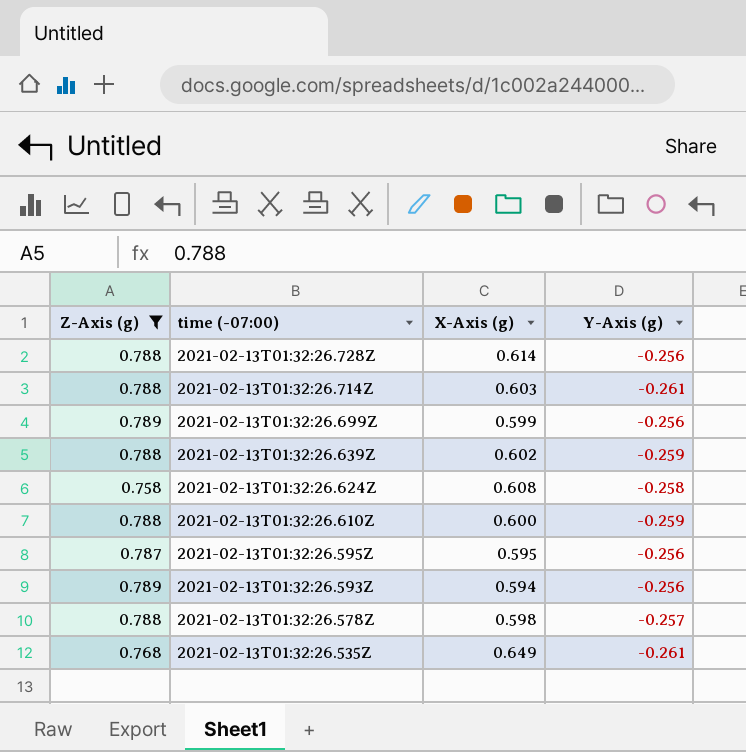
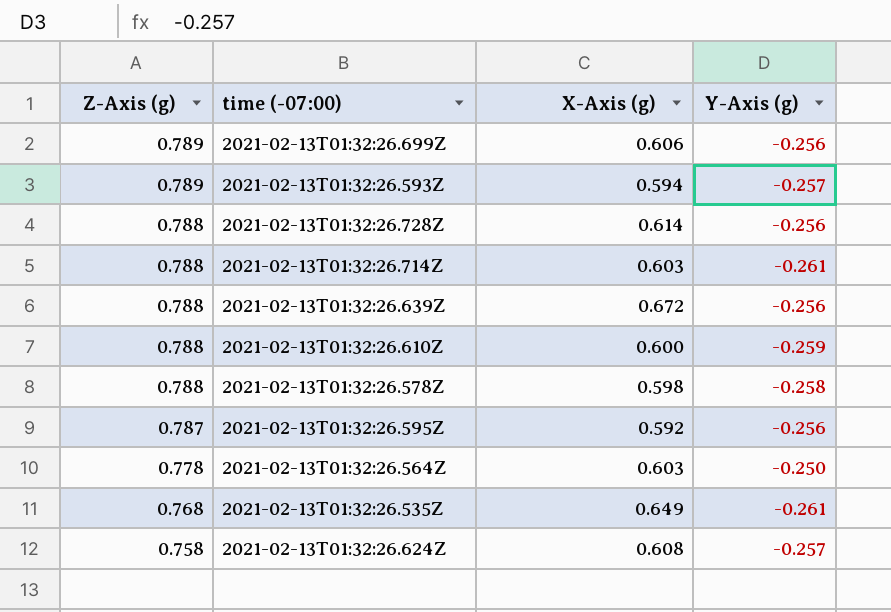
filter: Z-Axis (g) != 0.778 -> none
row order: time (-07:00) descending -> Z-Axis (g) descending
2021-02-13T01:32:26.699Z | X-Axis (g): 0.599 -> 0.606
2021-02-13T01:32:26.593Z | Y-Axis (g): -0.256 -> -0.257
2021-02-13T01:32:26.639Z | X-Axis (g): 0.602 -> 0.672
2021-02-13T01:32:26.639Z | Y-Axis (g): -0.259 -> -0.256
2021-02-13T01:32:26.578Z | Y-Axis (g): -0.257 -> -0.258
2021-02-13T01:32:26.595Z | X-Axis (g): 0.595 -> 0.592
2021-02-13T01:32:26.624Z | Y-Axis (g): -0.258 -> -0.257

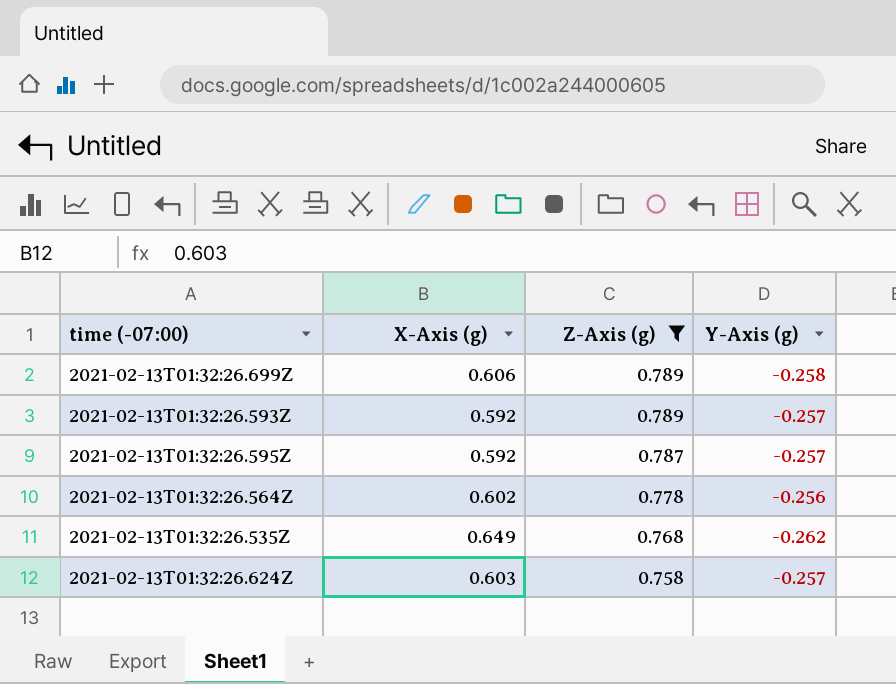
filter: none -> Z-Axis (g) != 0.788
column Z-Axis (g) | position: 1 -> 3
2021-02-13T01:32:26.699Z | Y-Axis (g): -0.256 -> -0.258
2021-02-13T01:32:26.593Z | X-Axis (g): 0.594 -> 0.592
2021-02-13T01:32:26.595Z | Y-Axis (g): -0.256 -> -0.257
2021-02-13T01:32:26.564Z | X-Axis (g): 0.603 -> 0.602
2021-02-13T01:32:26.564Z | Y-Axis (g): -0.250 -> -0.256
2021-02-13T01:32:26.535Z | Y-Axis (g): -0.261 -> -0.262
2021-02-13T01:32:26.624Z | X-Axis (g): 0.608 -> 0.603

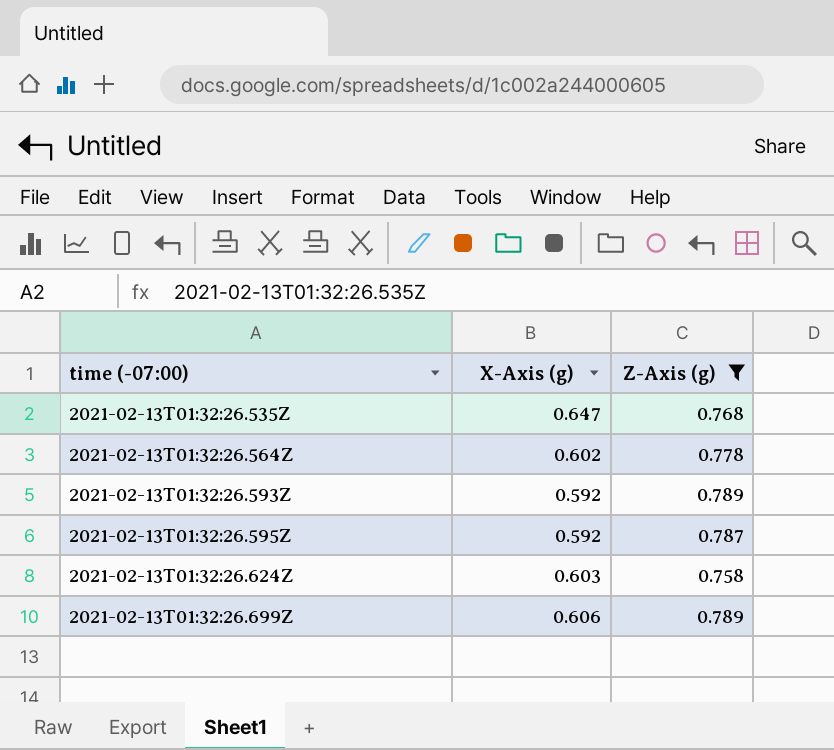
row order: Z-Axis (g) descending -> time (-07:00) ascending
column Y-Axis (g) | position: 4 -> none
2021-02-13T01:32:26.535Z | X-Axis (g): 0.649 -> 0.647

